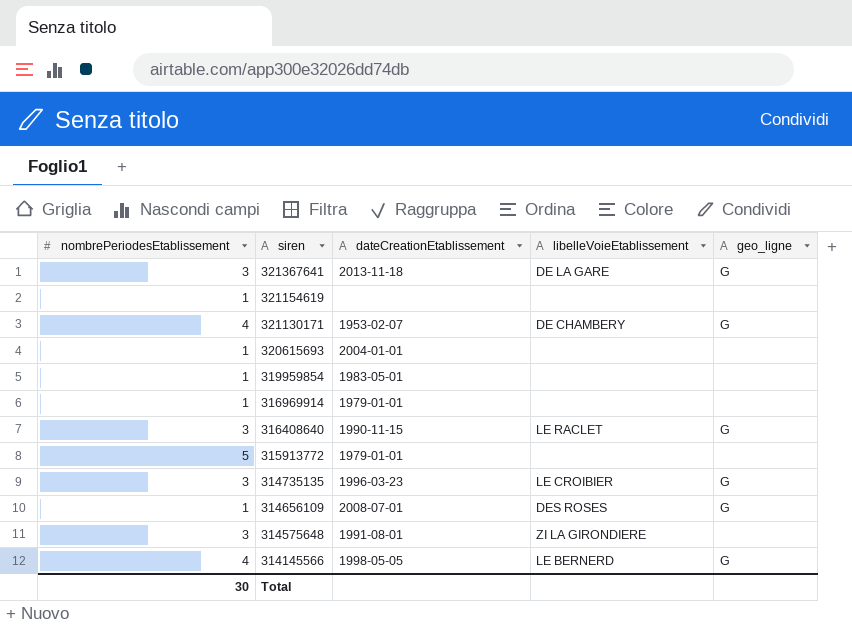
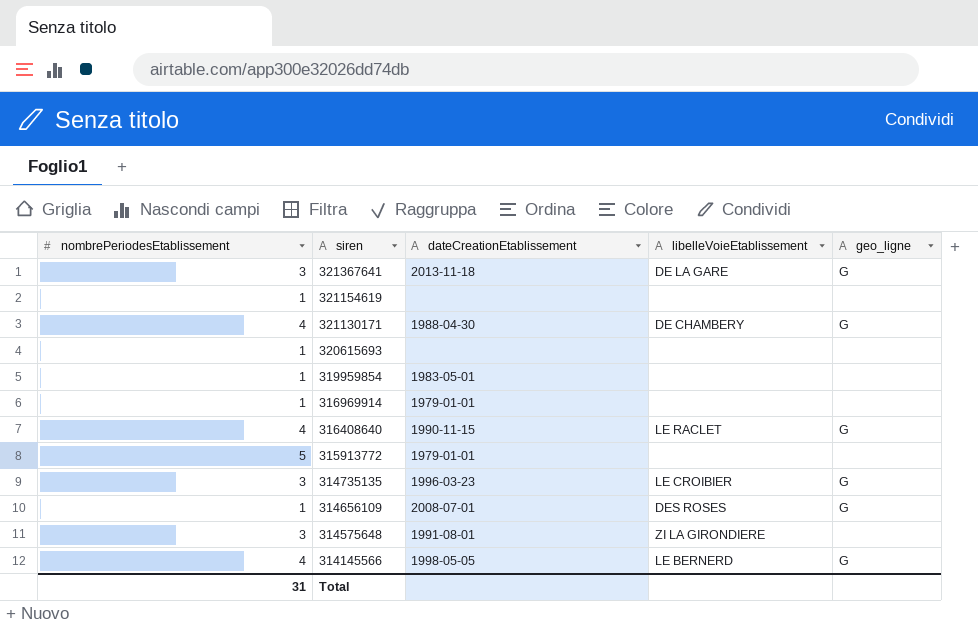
321130171 | dateCreationEtablissement: 1953-02-07 -> 1988-04-30
320615693 | dateCreationEtablissement: 2004-01-01 -> none
316408640 | nombrePeriodesEtablissement: 3 -> 4
Total | nombrePeriodesEtablissement: 30 -> 31

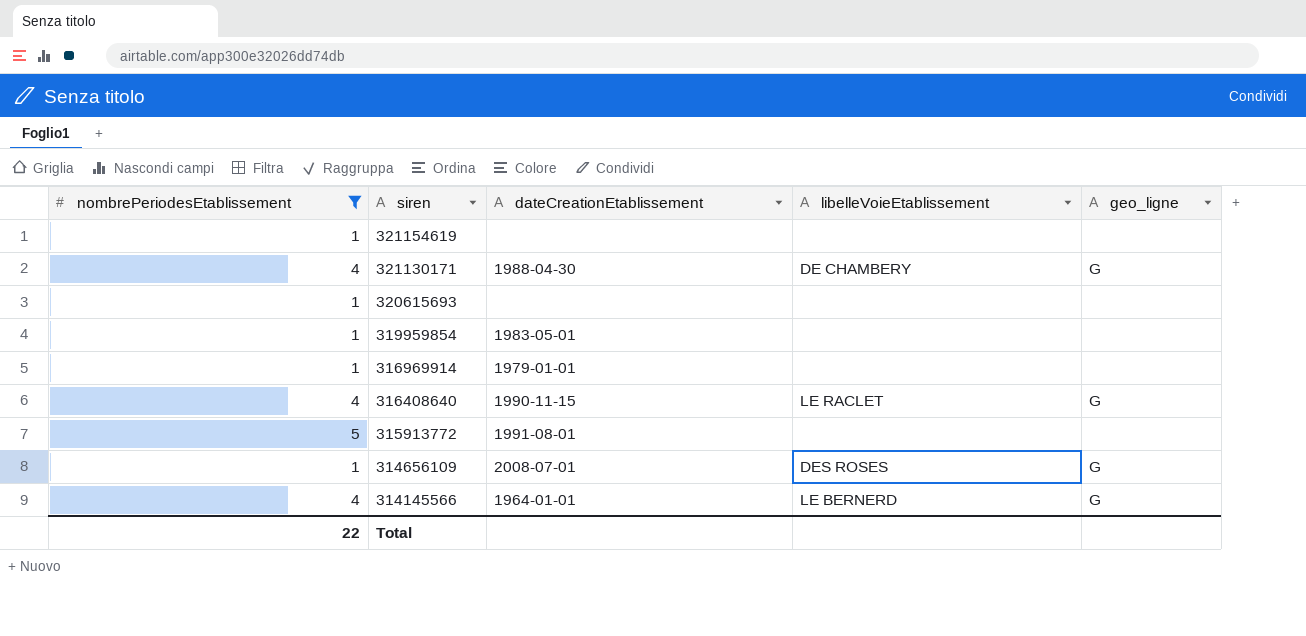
filter: none -> nombrePeriodesEtablissement != 3
315913772 | dateCreationEtablissement: 1979-01-01 -> 1991-08-01
314145566 | dateCreationEtablissement: 1998-05-05 -> 1964-01-01
Total | nombrePeriodesEtablissement: 31 -> 22

